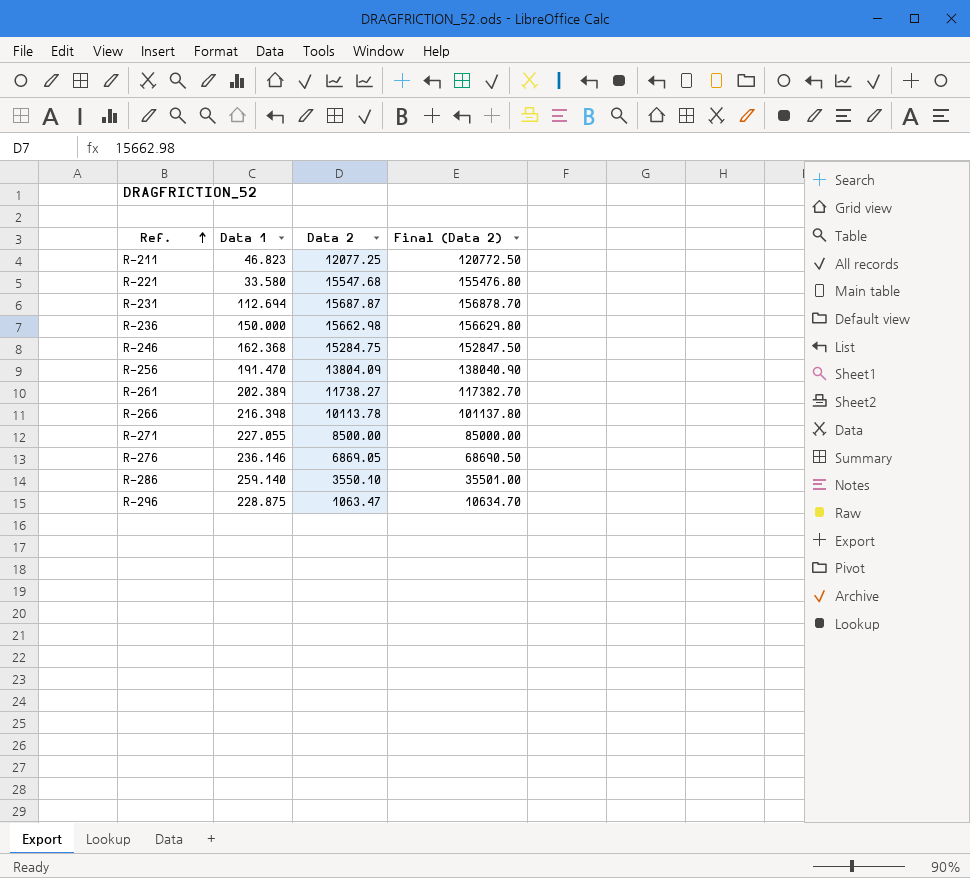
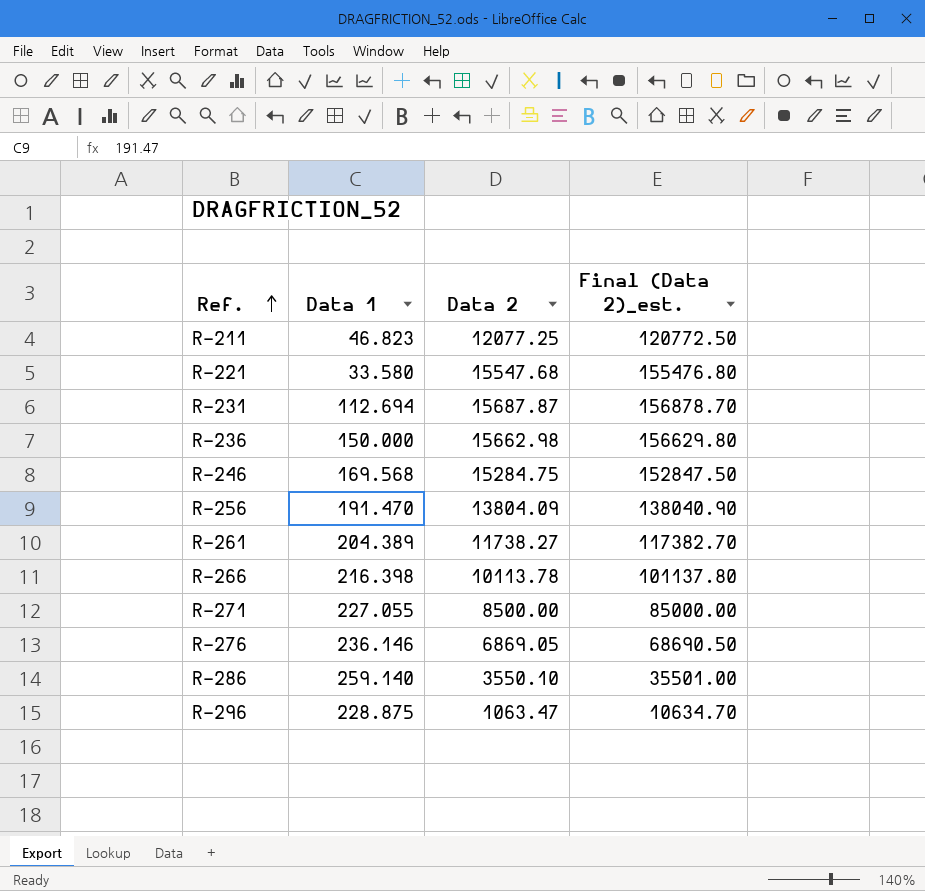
column name: Final (Data 2) -> Final (Data 2)_est.
R-246 | Data 1: 162.368 -> 169.568
R-261 | Data 1: 202.389 -> 204.389

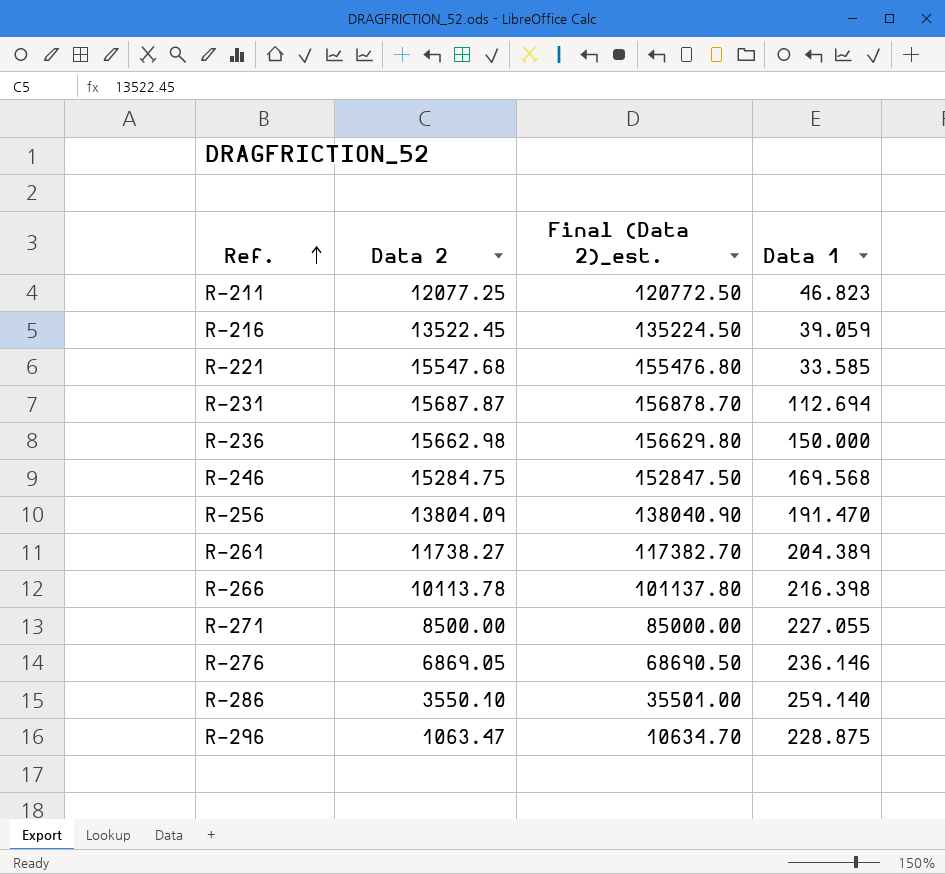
column Data 1 | position: 2 -> 4
row R-216: none -> 13522.45 | 135224.50 | 39.059
R-221 | Data 1: 33.580 -> 33.585

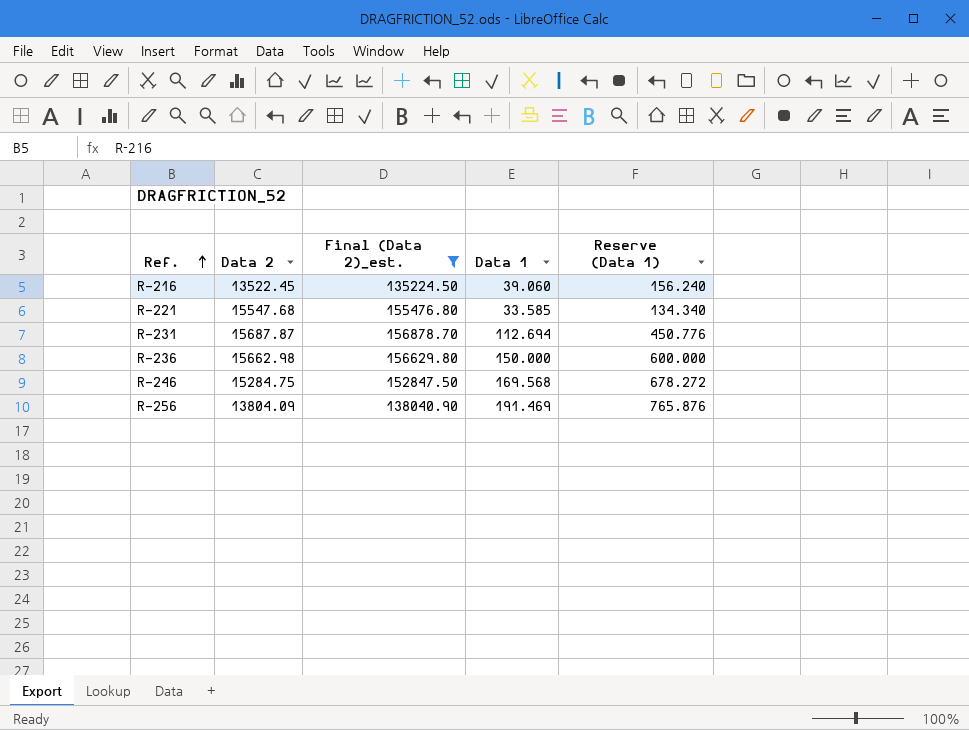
filter: none -> Final (Data 2)_est. >= 135224.50
column Reserve (Data 1) | formula: none -> [Data 1] * 4
R-216 | Data 1: 39.059 -> 39.060
R-256 | Data 1: 191.470 -> 191.469

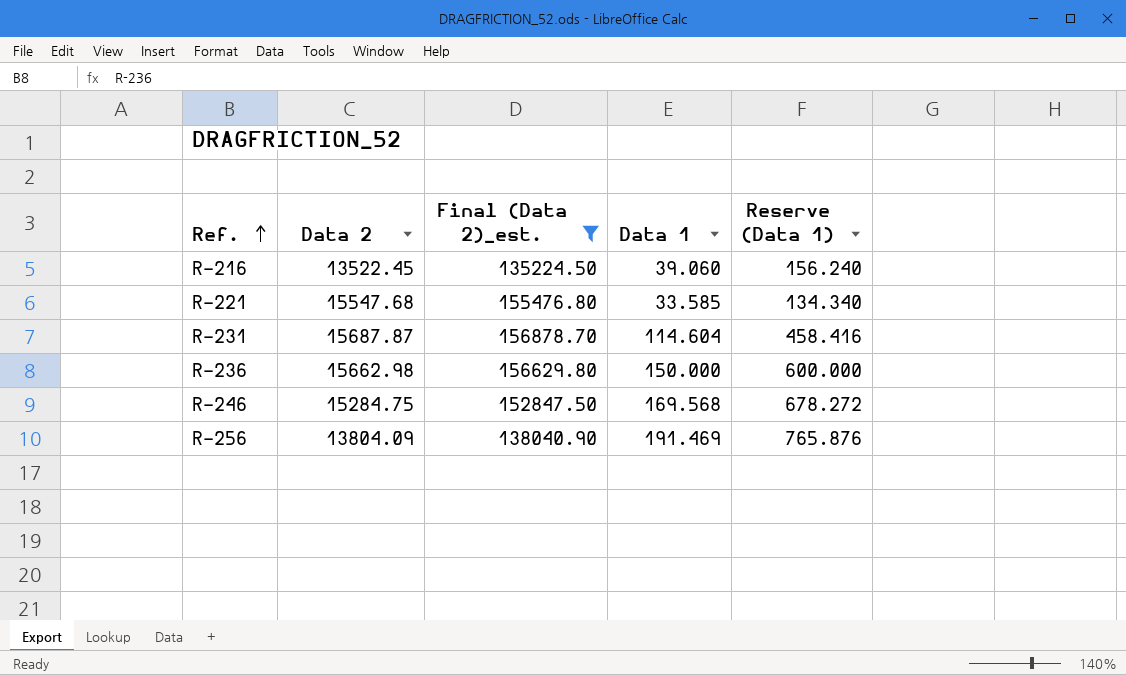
R-231 | Data 1: 112.694 -> 114.604
R-231 | Reserve (Data 1): 450.776 -> 458.416

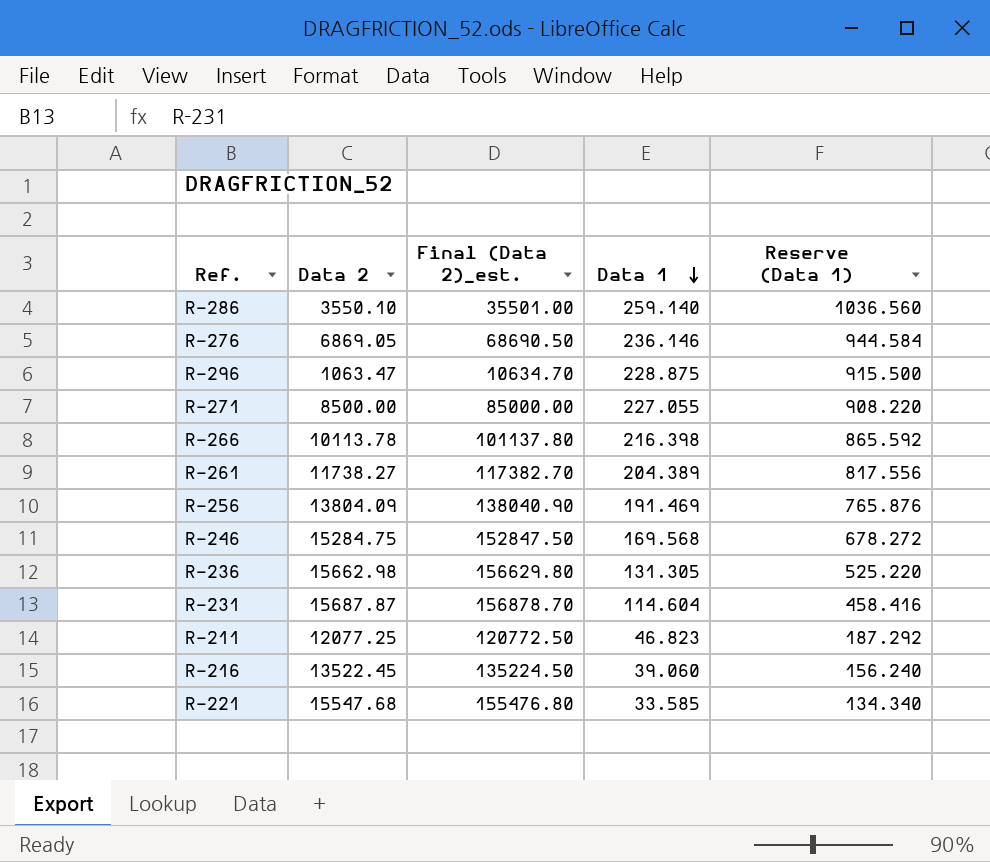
filter: Final (Data 2)_est. >= 135224.50 -> none
row order: Ref. ascending -> Data 1 descending
R-236 | Data 1: 150.000 -> 131.305
R-236 | Reserve (Data 1): 600.000 -> 525.220

